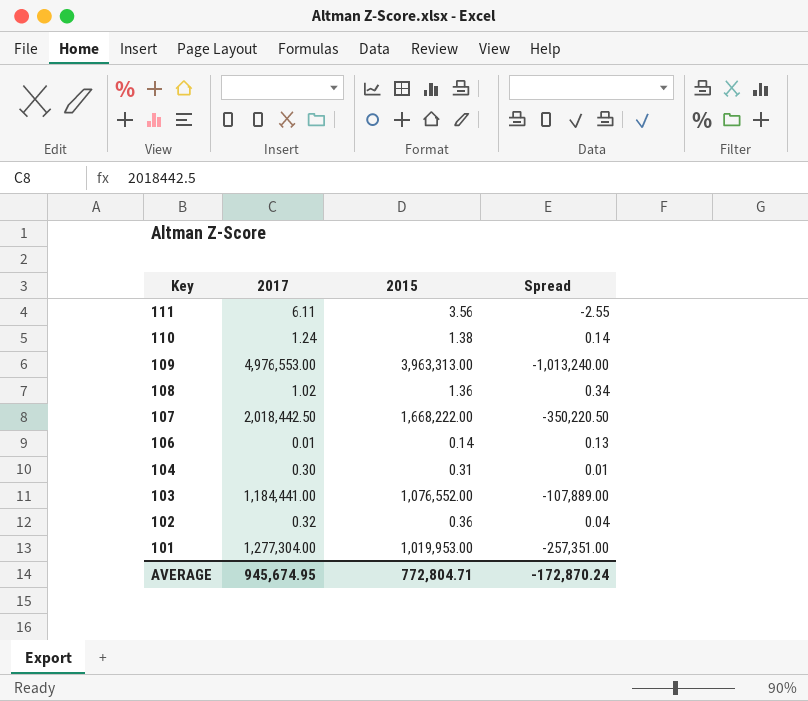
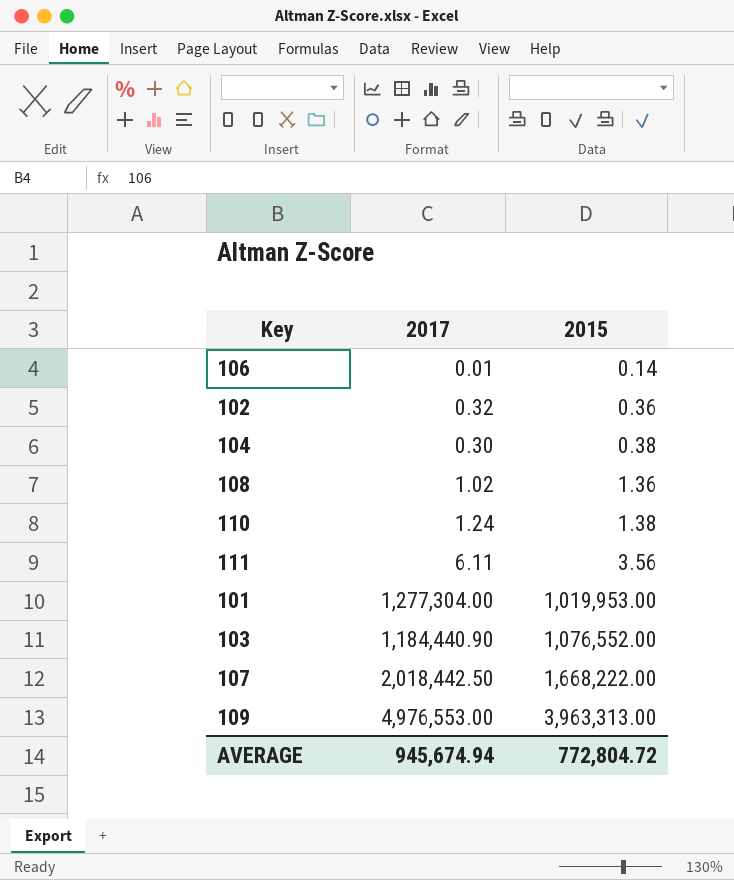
row order: Key descending -> 2015 ascending
column Spread | formula: [2015] - [2017] -> none
104 | 2015: 0.31 -> 0.38
103 | 2017: 1,184,441.00 -> 1,184,440.90
AVERAGE | 2017: 945,674.95 -> 945,674.94
AVERAGE | 2015: 772,804.71 -> 772,804.72

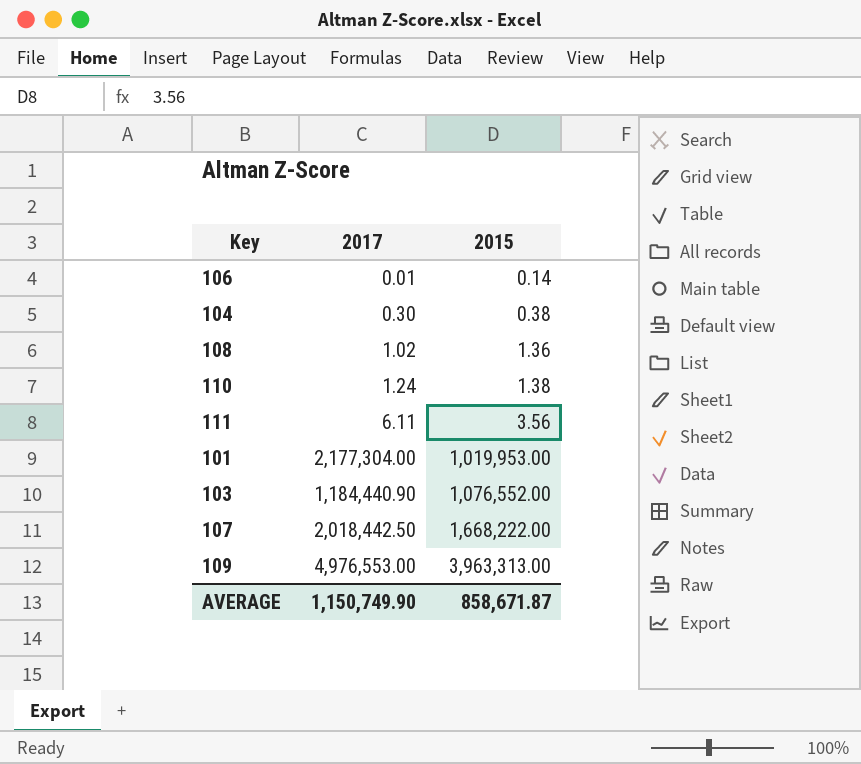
row 102: 0.32 | 0.36 -> none
101 | 2017: 1,277,304.00 -> 2,177,304.00
AVERAGE | 2017: 945,674.94 -> 1,150,749.90
AVERAGE | 2015: 772,804.72 -> 858,671.87

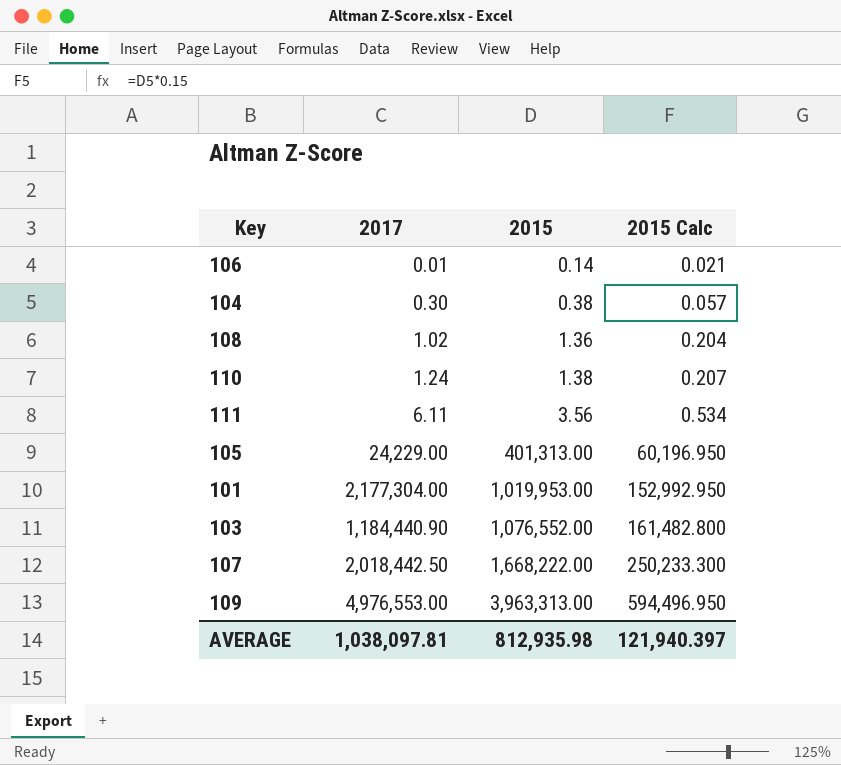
column 2015 Calc | formula: none -> [2015] * 0.15
row 105: none -> 24,229.00 | 401,313.00 | 60,196.950
AVERAGE | 2017: 1,150,749.90 -> 1,038,097.81
AVERAGE | 2015: 858,671.87 -> 812,935.98

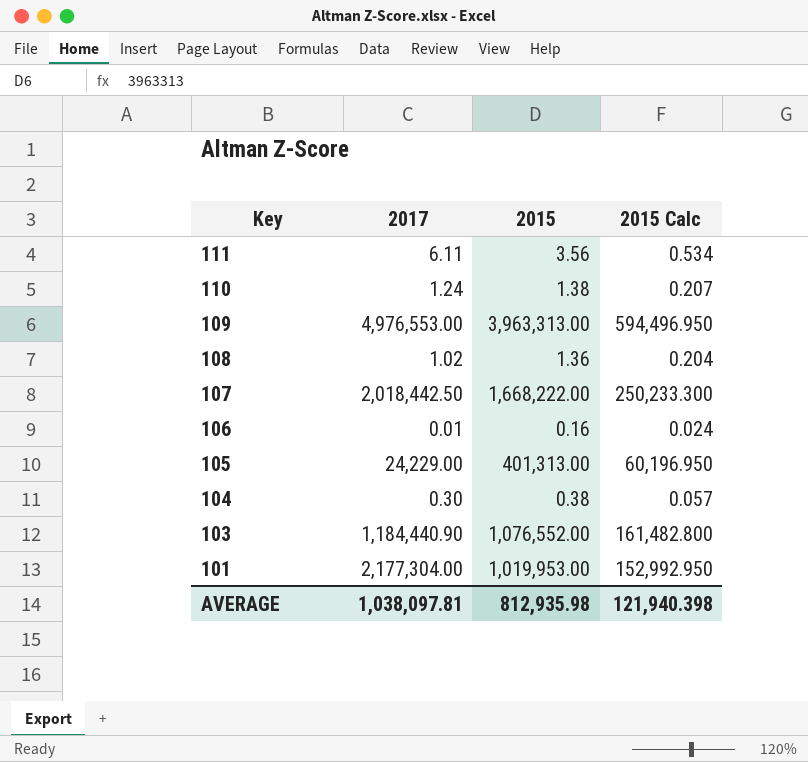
row order: 2015 ascending -> Key descending
106 | 2015: 0.14 -> 0.16
106 | 2015 Calc: 0.021 -> 0.024
AVERAGE | 2015 Calc: 121,940.397 -> 121,940.398

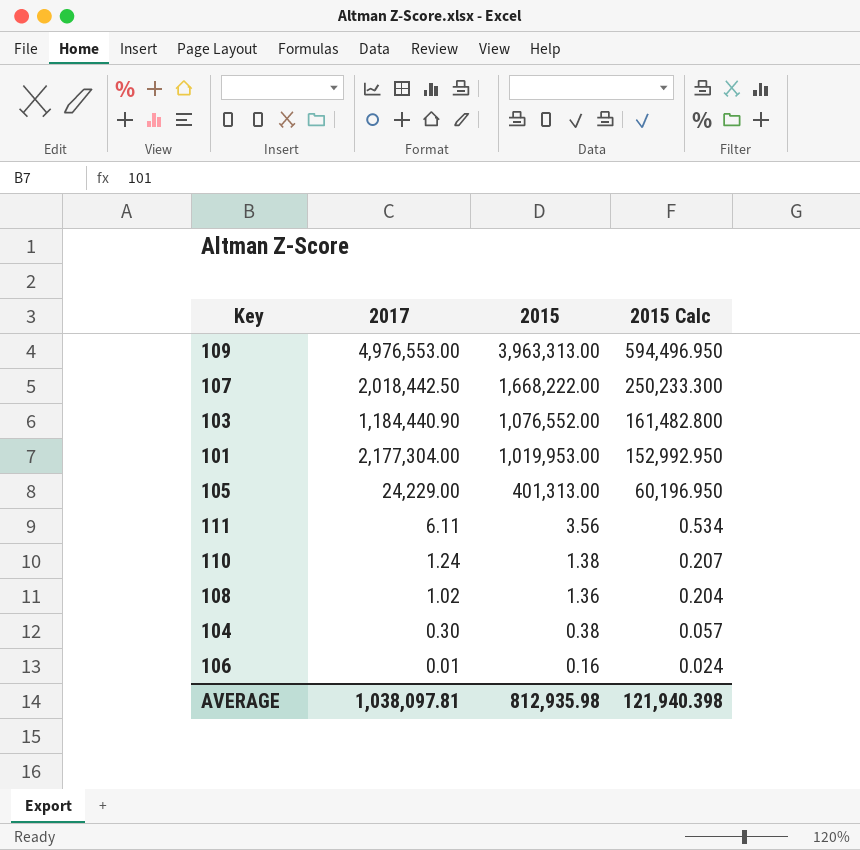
row order: Key descending -> 2015 descending

